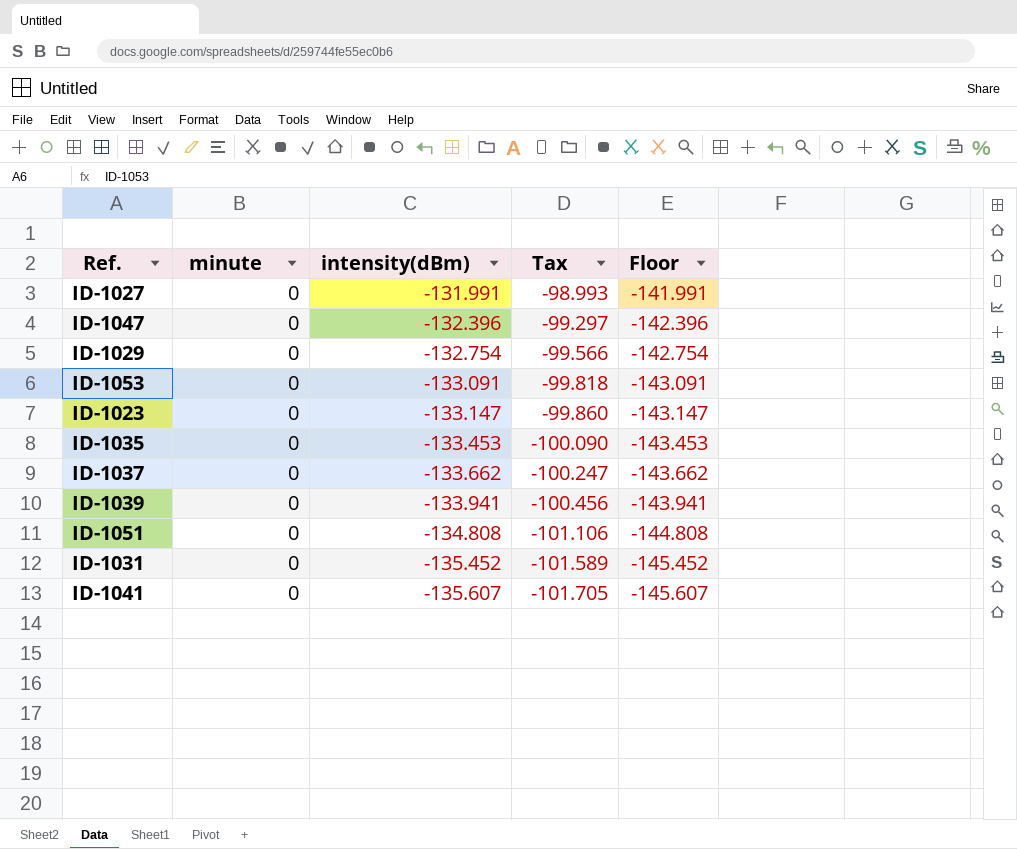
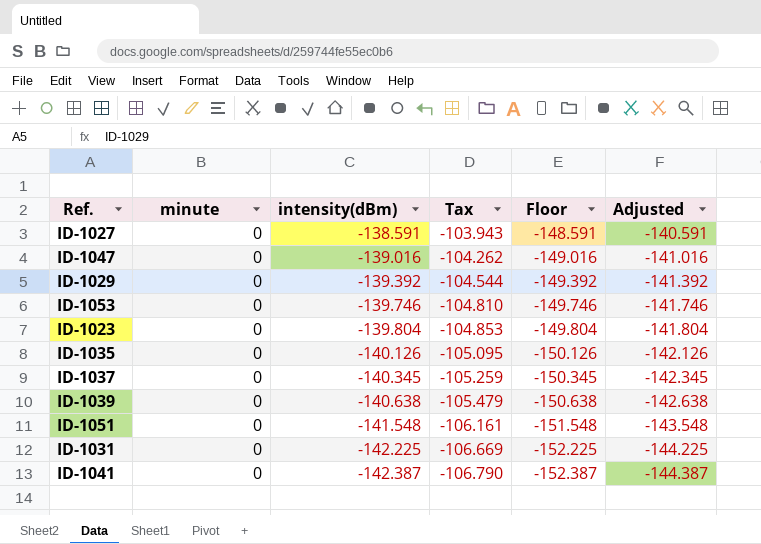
column Adjusted | formula: none -> [intensity(dBm)] - 2
ID-1027 | intensity(dBm): -131.991 -> -138.591
ID-1027 | Tax: -98.993 -> -103.943
ID-1027 | Floor: -141.991 -> -148.591
ID-1047 | intensity(dBm): -132.396 -> -139.016
ID-1047 | Tax: -99.297 -> -104.262
ID-1047 | Floor: -142.396 -> -149.016
ID-1029 | intensity(dBm): -132.754 -> -139.392
ID-1029 | Tax: -99.566 -> -104.544
ID-1029 | Floor: -142.754 -> -149.392
ID-1053 | intensity(dBm): -133.091 -> -139.746
ID-1053 | Tax: -99.818 -> -104.810
ID-1053 | Floor: -143.091 -> -149.746
ID-1023 | intensity(dBm): -133.147 -> -139.804
ID-1023 | Tax: -99.860 -> -104.853
ID-1023 | Floor: -143.147 -> -149.804
ID-1035 | intensity(dBm): -133.453 -> -140.126
ID-1035 | Tax: -100.090 -> -105.095
ID-1035 | Floor: -143.453 -> -150.126
ID-1037 | intensity(dBm): -133.662 -> -140.345
ID-1037 | Tax: -100.247 -> -105.259
ID-1037 | Floor: -143.662 -> -150.345
ID-1039 | intensity(dBm): -133.941 -> -140.638
ID-1039 | Tax: -100.456 -> -105.479
ID-1039 | Floor: -143.941 -> -150.638
ID-1051 | intensity(dBm): -134.808 -> -141.548
ID-1051 | Tax: -101.106 -> -106.161
ID-1051 | Floor: -144.808 -> -151.548
ID-1031 | intensity(dBm): -135.452 -> -142.225
ID-1031 | Tax: -101.589 -> -106.669
ID-1031 | Floor: -145.452 -> -152.225
ID-1041 | intensity(dBm): -135.607 -> -142.387
ID-1041 | Tax: -101.705 -> -106.790
ID-1041 | Floor: -145.607 -> -152.387

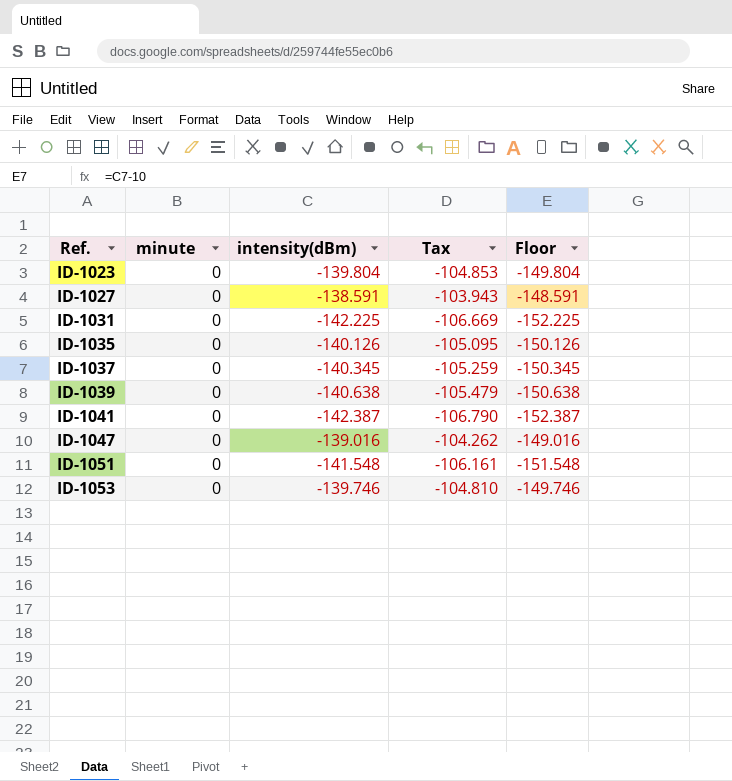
row order: intensity(dBm) descending -> Ref. ascending
column Adjusted | formula: [intensity(dBm)] - 2 -> none
row ID-1029: 0 | -139.392 | -104.544 | -149.392 | -141.392 -> none

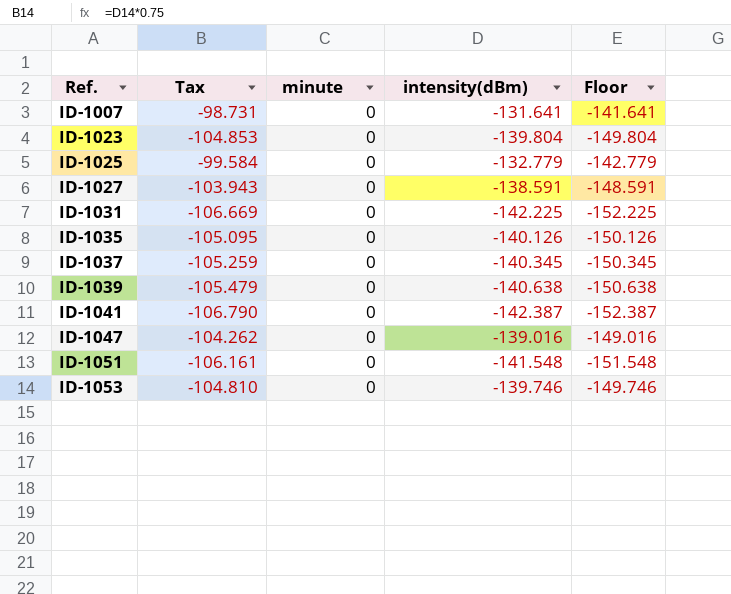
column Tax | position: 4 -> 2
row ID-1007: none -> -98.731 | 0 | -131.641 | -141.641
row ID-1025: none -> -99.584 | 0 | -132.779 | -142.779

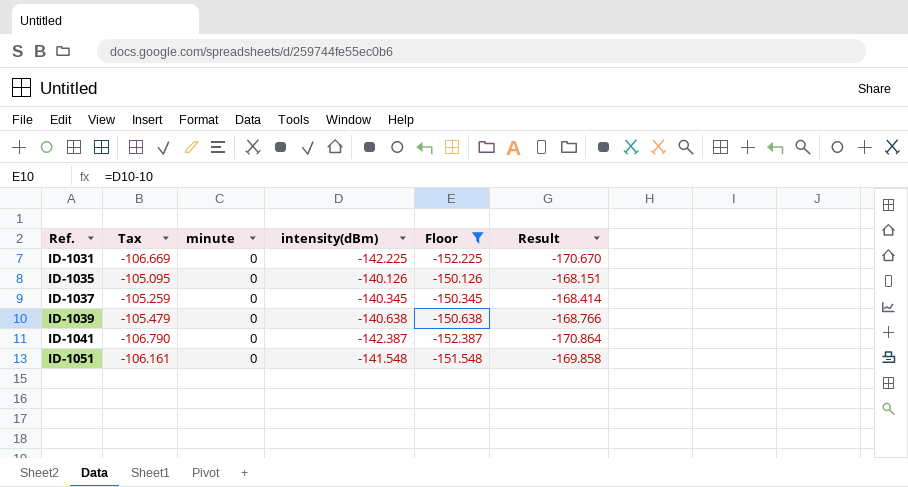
filter: none -> Floor <= -150.126
column Result | formula: none -> [intensity(dBm)] * 1.2

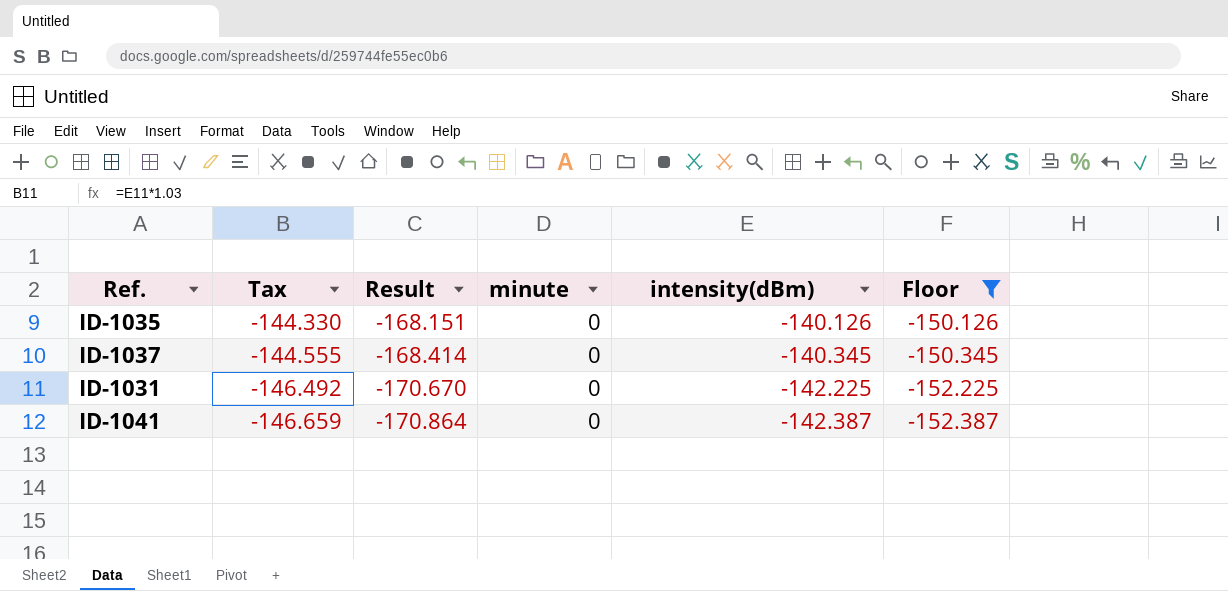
row order: Ref. ascending -> Tax descending
column Tax | formula: [intensity(dBm)] * 0.75 -> [intensity(dBm)] * 1.03
column Result | position: 6 -> 3
row ID-1039: -105.479 | 0 | -140.638 | -150.638 | -168.766 -> none
row ID-1051: -106.161 | 0 | -141.548 | -151.548 | -169.858 -> none

